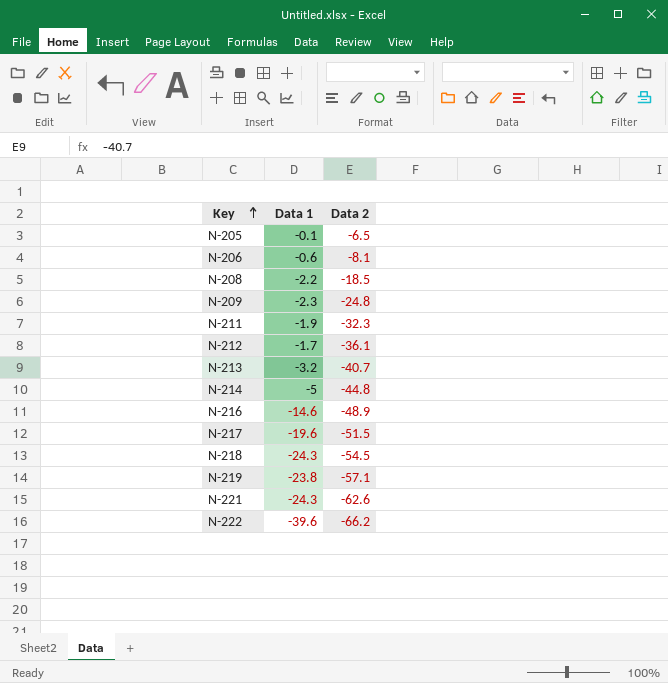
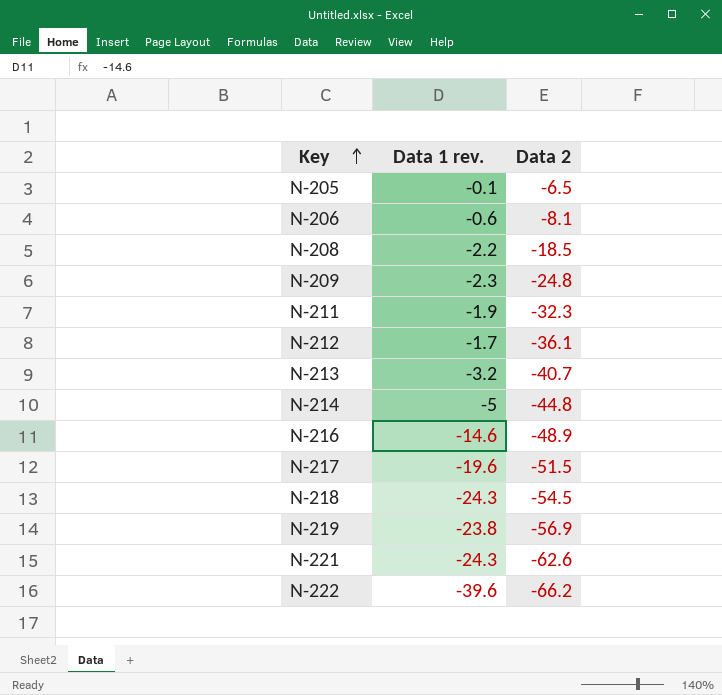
column name: Data 1 -> Data 1 rev.
N-219 | Data 2: -57.1 -> -56.9

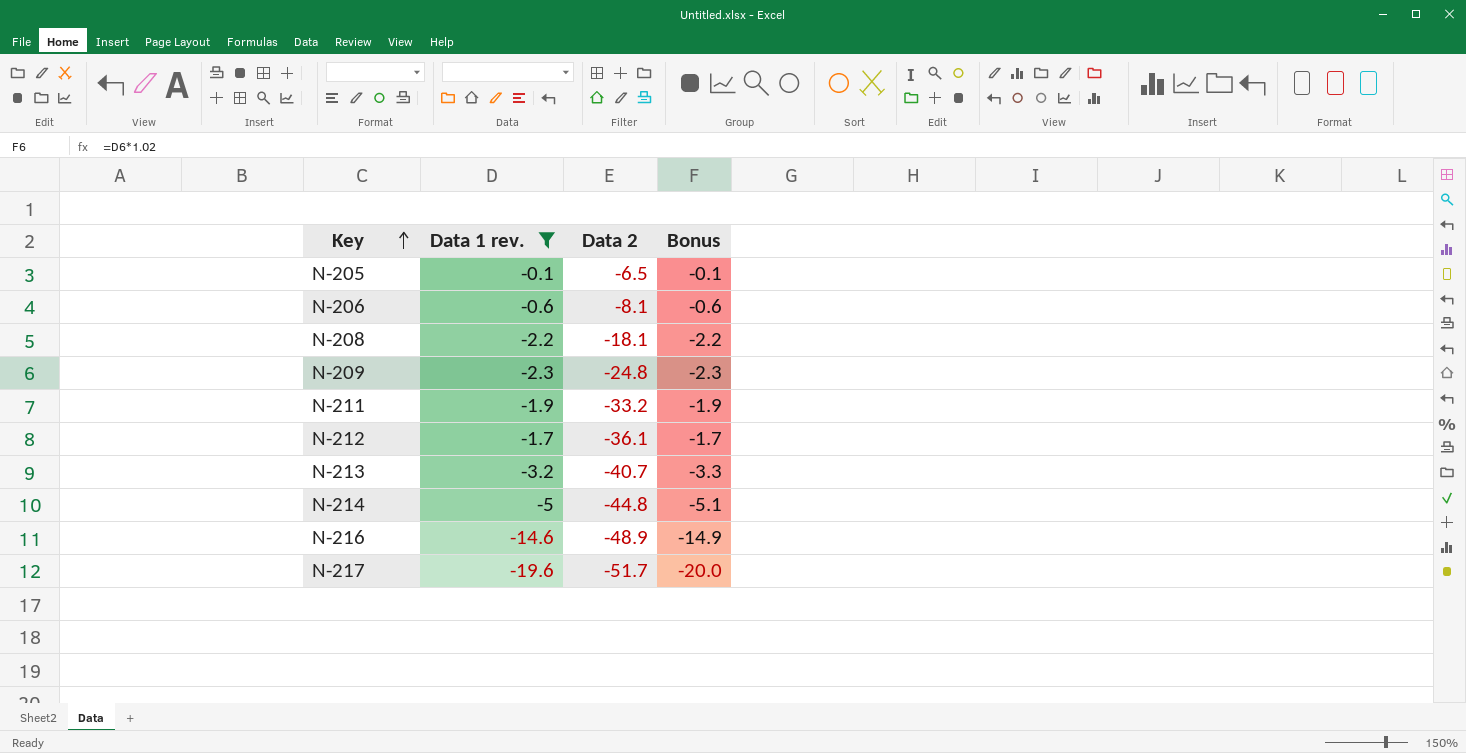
filter: none -> Data 1 rev. >= -19.6
column Bonus | formula: none -> [Data 1 rev.] * 1.02
N-208 | Data 2: -18.5 -> -18.1
N-211 | Data 2: -32.3 -> -33.2
N-217 | Data 2: -51.5 -> -51.7

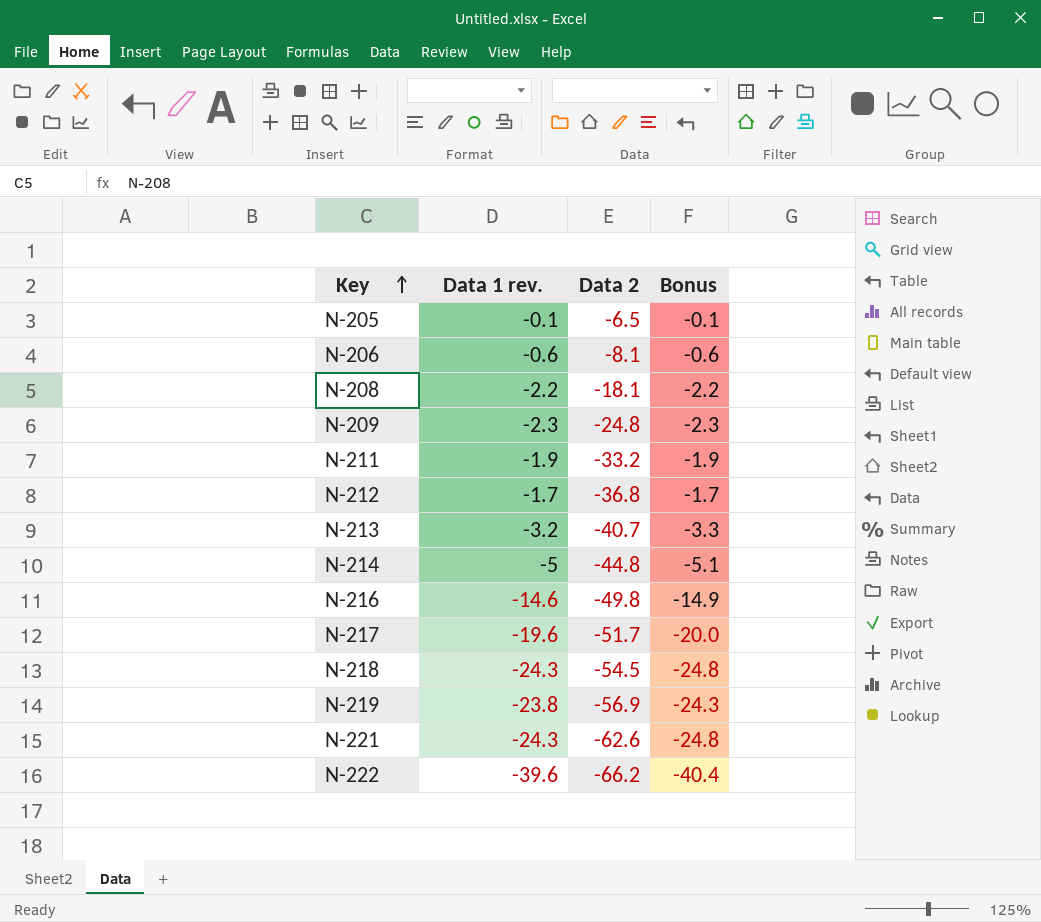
filter: Data 1 rev. >= -19.6 -> none
N-212 | Data 2: -36.1 -> -36.8
N-216 | Data 2: -48.9 -> -49.8

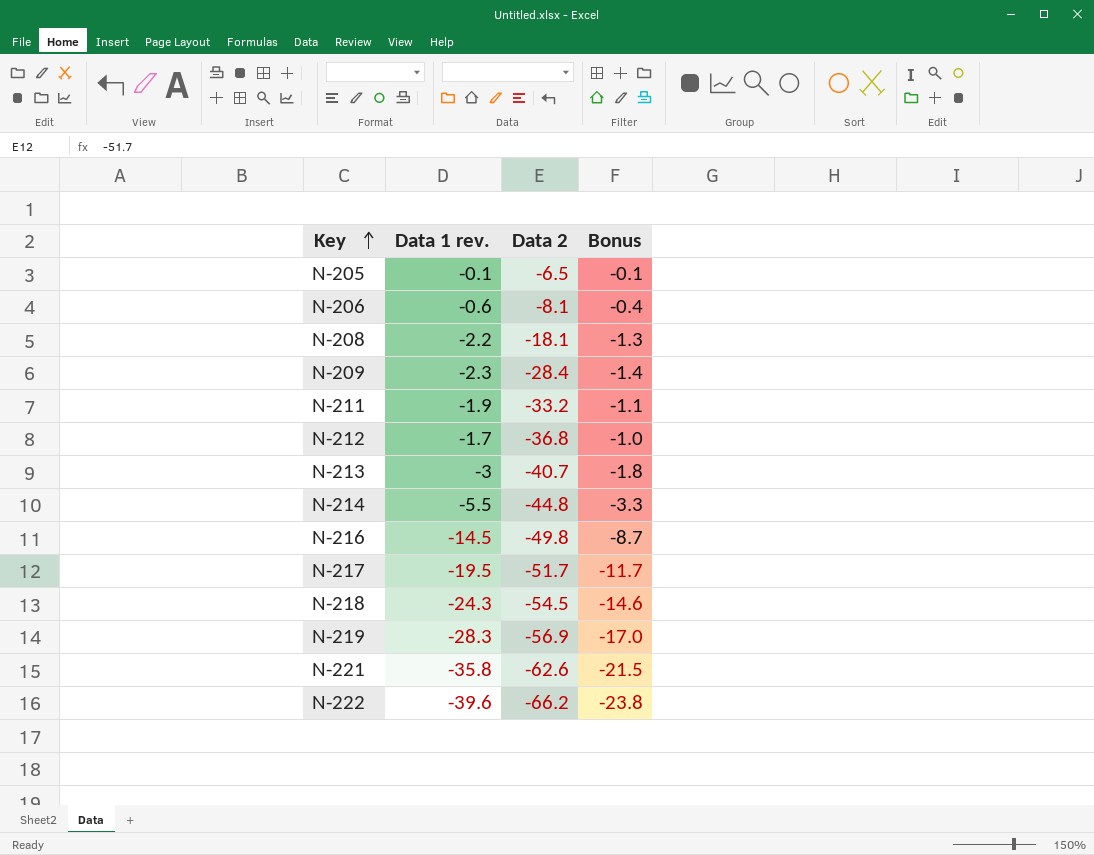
column Bonus | formula: [Data 1 rev.] * 1.02 -> [Data 1 rev.] * 0.6
N-209 | Data 2: -24.8 -> -28.4
N-213 | Data 1 rev.: -3.2 -> -3
N-214 | Data 1 rev.: -5 -> -5.5
N-216 | Data 1 rev.: -14.6 -> -14.5
N-217 | Data 1 rev.: -19.6 -> -19.5
N-219 | Data 1 rev.: -23.8 -> -28.3
N-221 | Data 1 rev.: -24.3 -> -35.8

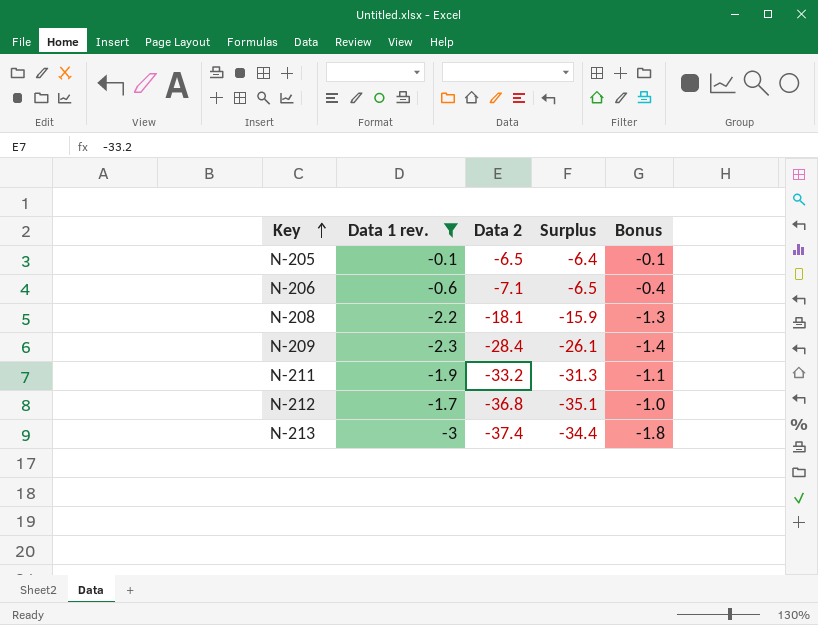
filter: none -> Data 1 rev. >= -3
column Surplus | formula: none -> [Data 2] - [Data 1 rev.]
N-206 | Data 2: -8.1 -> -7.1
N-213 | Data 2: -40.7 -> -37.4

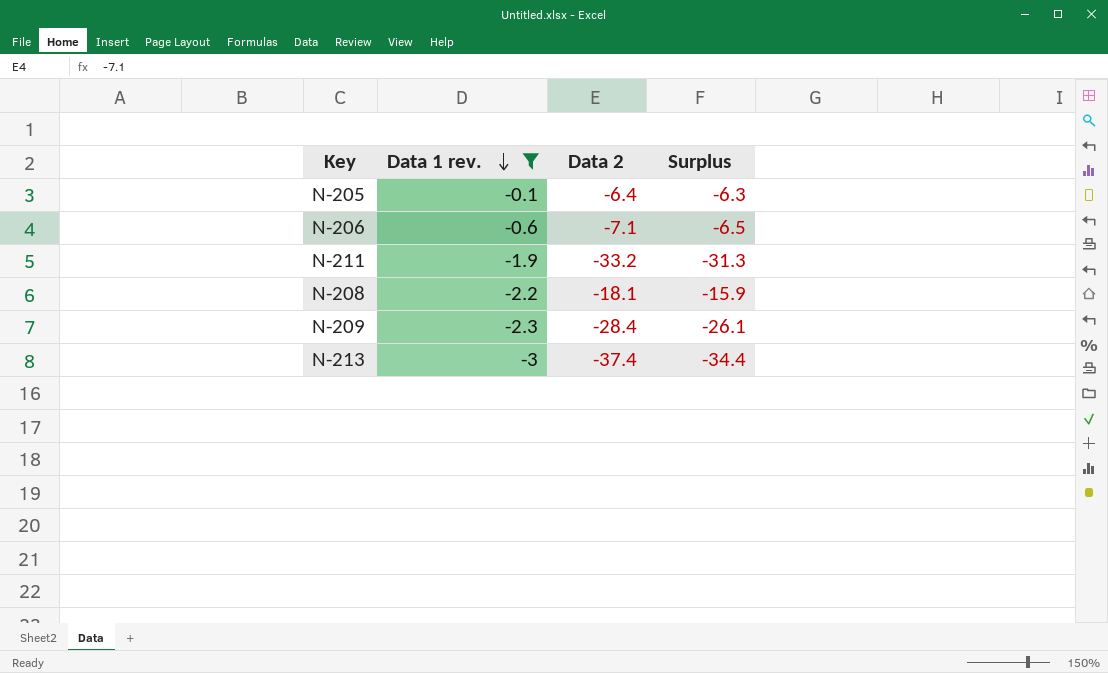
row order: Key ascending -> Data 1 rev. descending
column Bonus | formula: [Data 1 rev.] * 0.6 -> none
row N-212: -1.7 | -36.8 | -35.1 | -1.0 -> none
N-205 | Data 2: -6.5 -> -6.4
N-205 | Surplus: -6.4 -> -6.3

